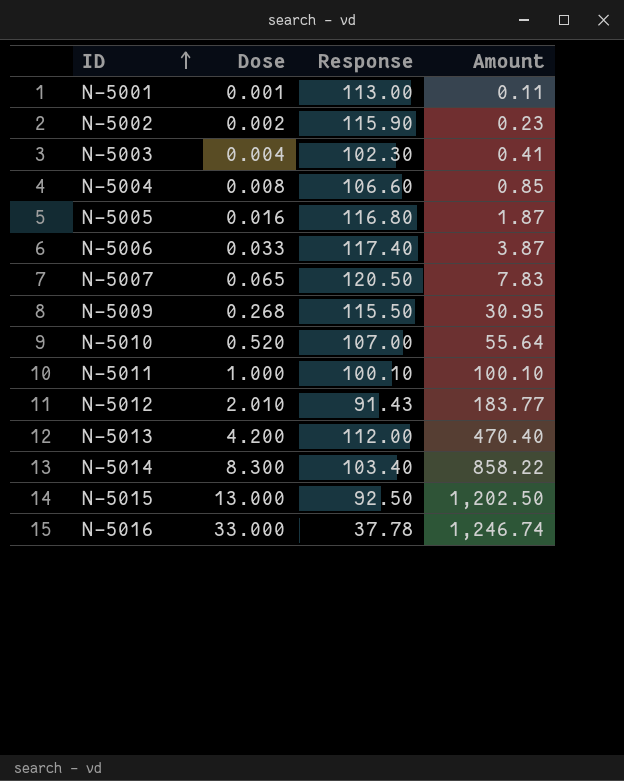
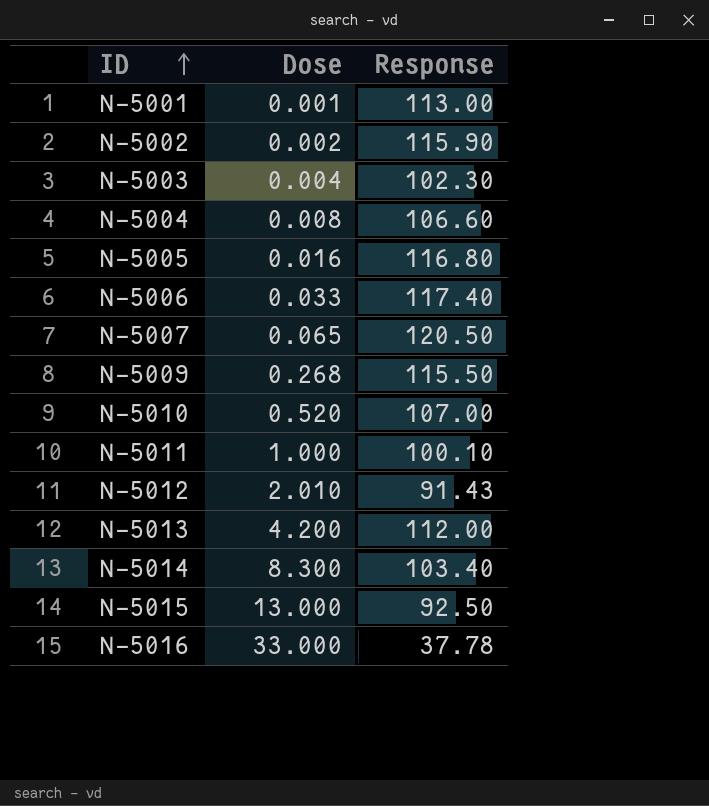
column Amount | formula: [Dose] * [Response] -> none

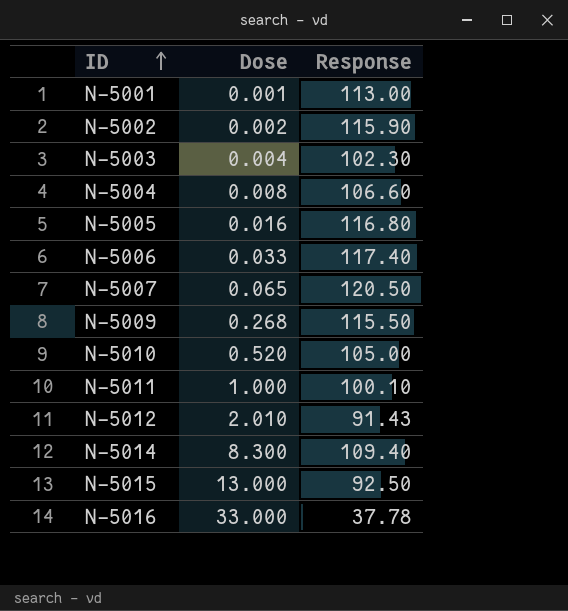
row N-5013: 4.200 | 112.00 -> none
N-5010 | Response: 107.00 -> 105.00
N-5014 | Response: 103.40 -> 109.40

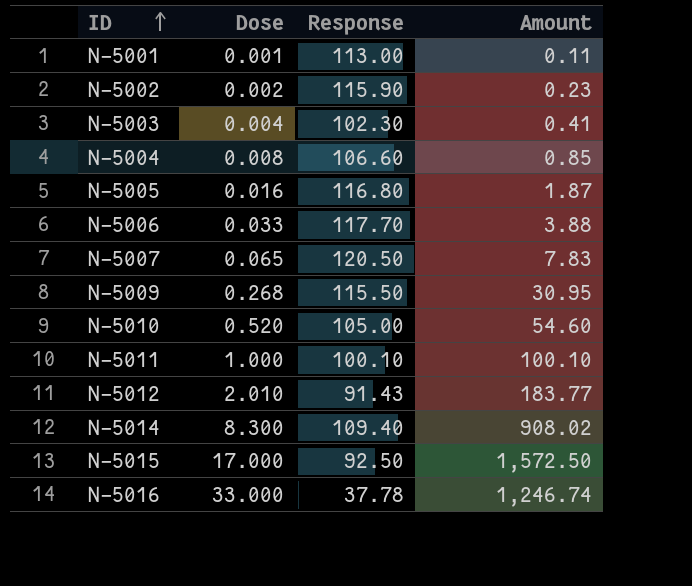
column Amount | formula: none -> [Dose] * [Response]
N-5006 | Response: 117.40 -> 117.70
N-5015 | Dose: 13.000 -> 17.000

